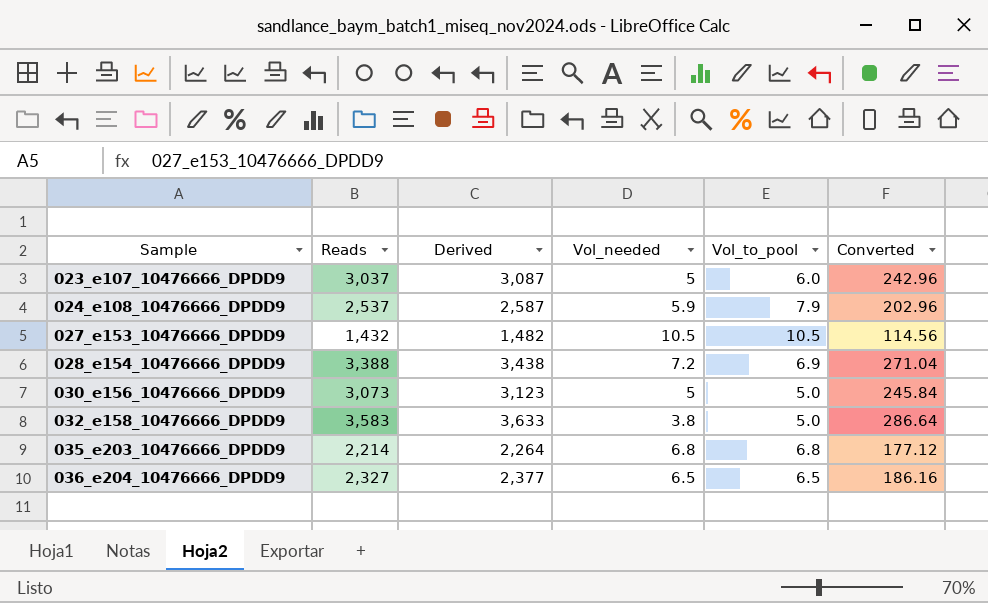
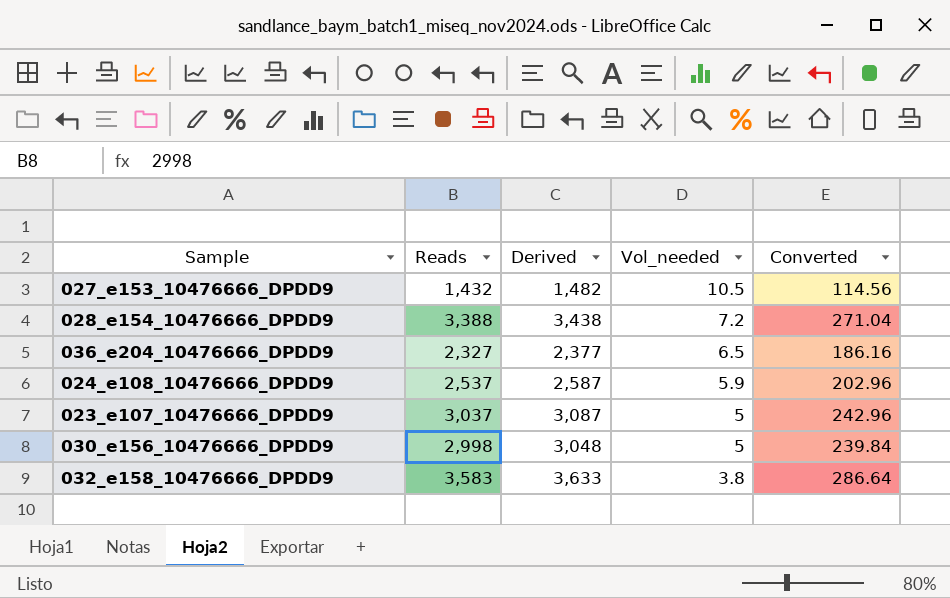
row order: Sample ascending -> Vol_needed descending
column Vol_to_pool | position: 5 -> none
row 035_e203_10476666_DPDD9: 2,214 | 2,264 | 6.8 | 6.8 | 177.12 -> none
030_e156_10476666_DPDD9 | Reads: 3,073 -> 2,998
030_e156_10476666_DPDD9 | Derived: 3,123 -> 3,048
030_e156_10476666_DPDD9 | Converted: 245.84 -> 239.84

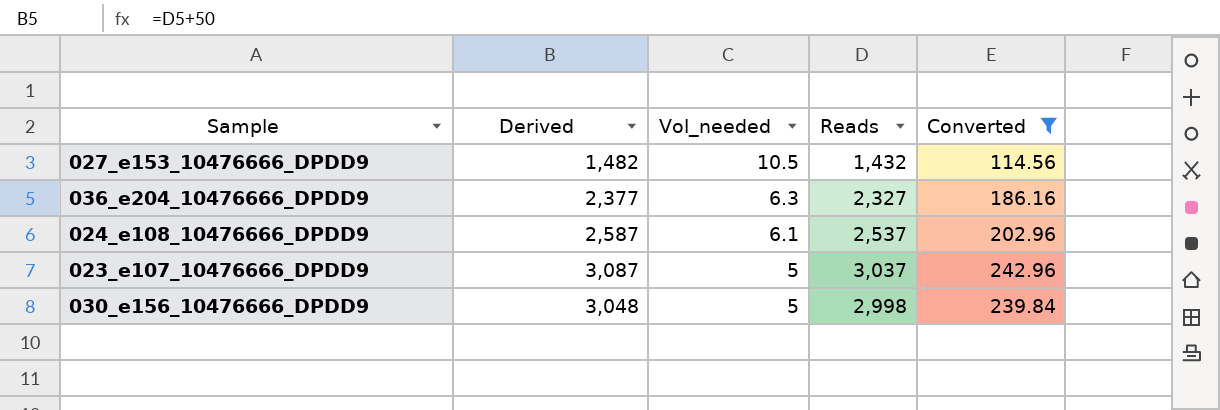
filter: none -> Converted <= 242.96
column Reads | position: 2 -> 4
036_e204_10476666_DPDD9 | Vol_needed: 6.5 -> 6.3
024_e108_10476666_DPDD9 | Vol_needed: 5.9 -> 6.1

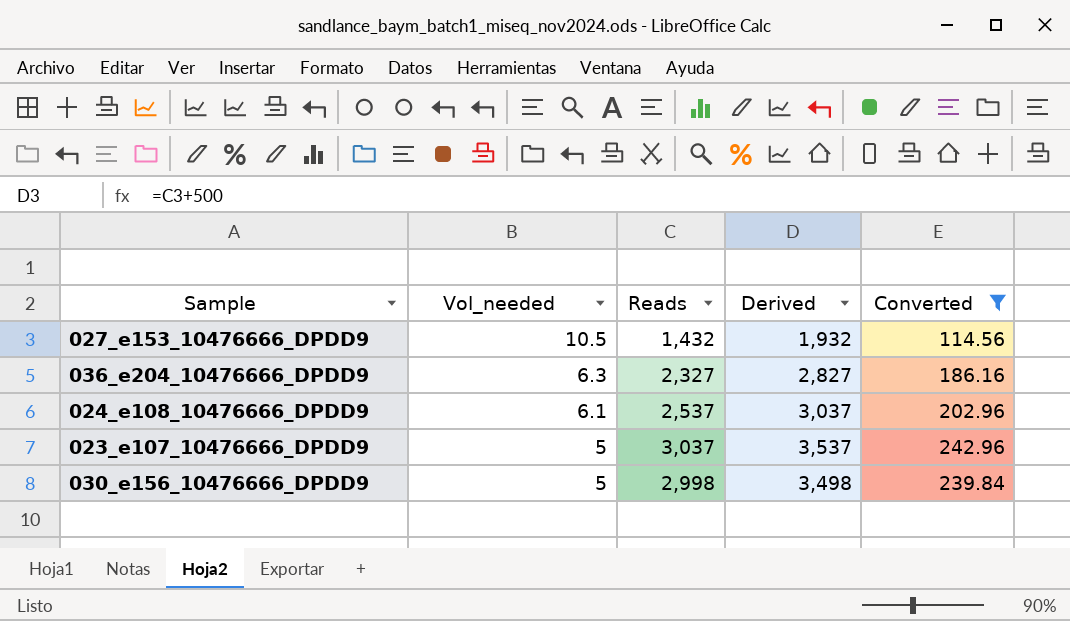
column Derived | formula: [Reads] + 50 -> [Reads] + 500
column Derived | position: 2 -> 4

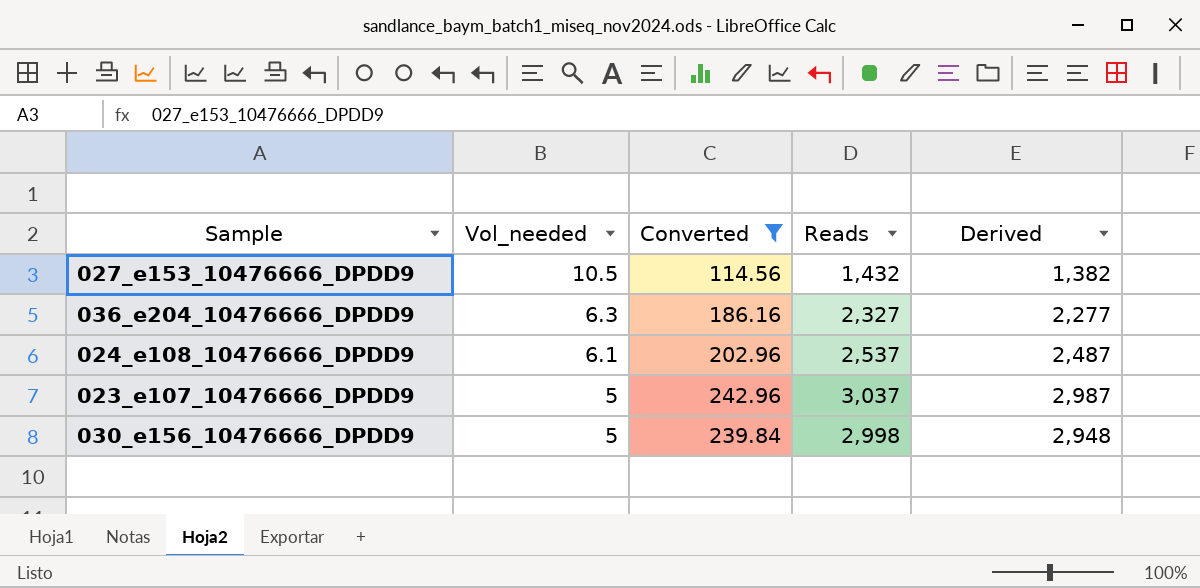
column Converted | position: 5 -> 3
column Derived | formula: [Reads] + 500 -> [Reads] - 50

